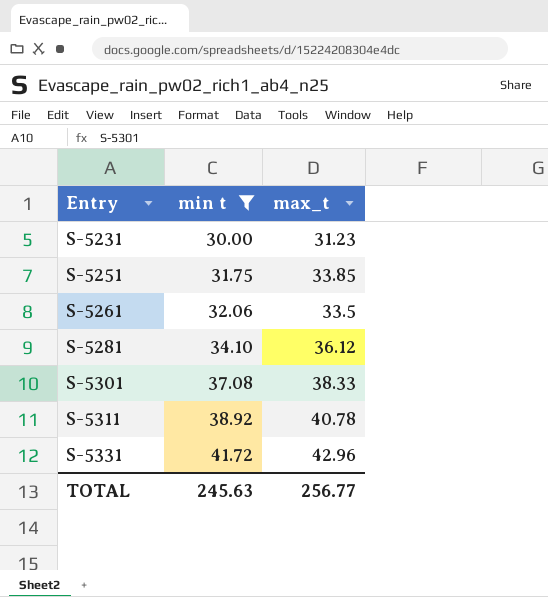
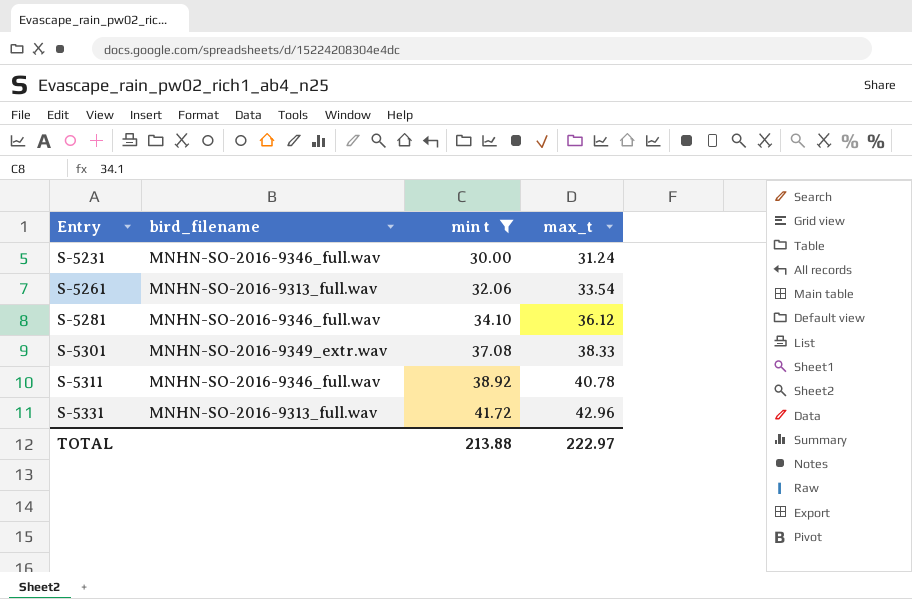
column bird_filename | position: none -> 2
row S-5251: 31.75 | 33.85 -> none
S-5231 | max_t: 31.23 -> 31.24
S-5261 | max_t: 33.5 -> 33.54
TOTAL | min t: 245.63 -> 213.88
TOTAL | max_t: 256.77 -> 222.97

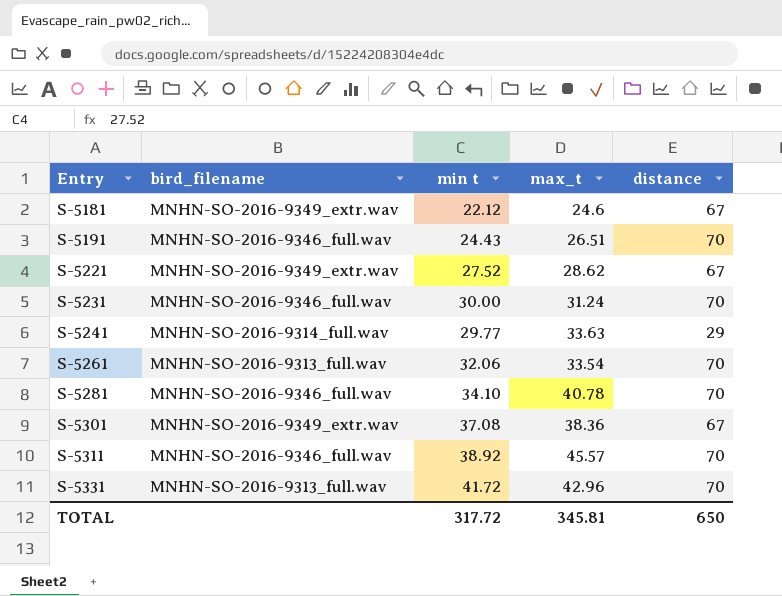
filter: min t >= 30.00 -> none
column distance | position: none -> 5
S-5281 | max_t: 36.12 -> 40.78
S-5301 | max_t: 38.33 -> 38.36
S-5311 | max_t: 40.78 -> 45.57
TOTAL | min t: 213.88 -> 317.72
TOTAL | max_t: 222.97 -> 345.81

